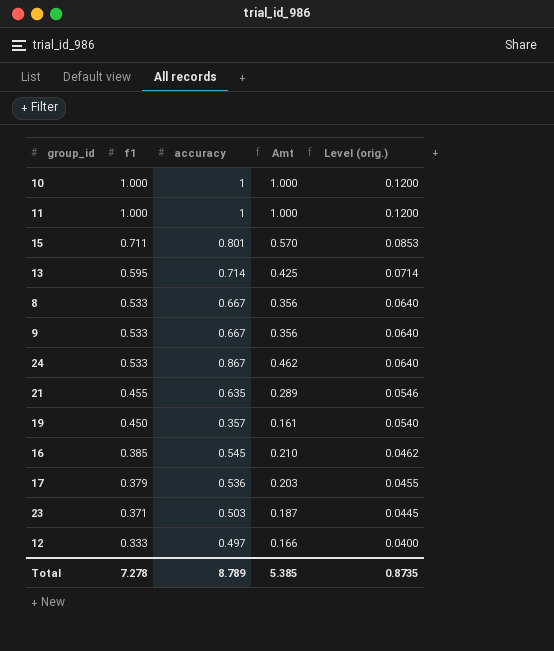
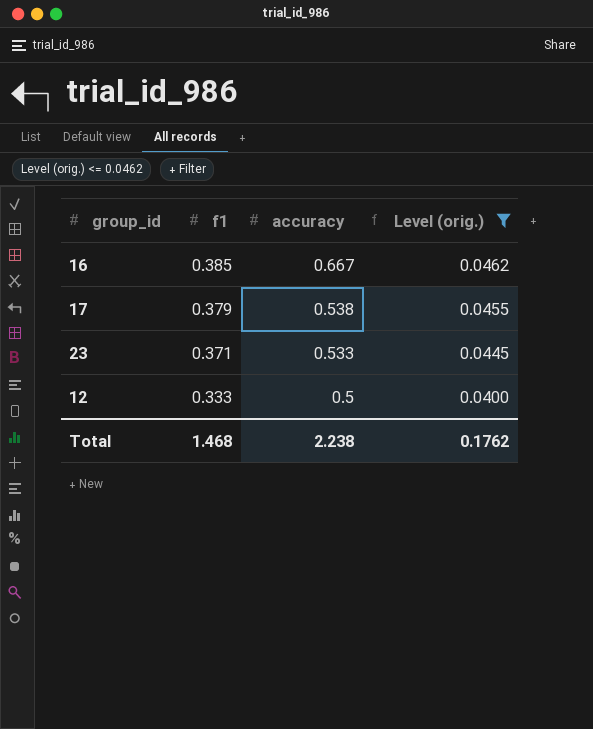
filter: none -> Level (orig.) <= 0.0462
column Amt | formula: [f1] * [accuracy] -> none
16 | accuracy: 0.545 -> 0.667
17 | accuracy: 0.536 -> 0.538
23 | accuracy: 0.503 -> 0.533
12 | accuracy: 0.497 -> 0.5
Total | f1: 7.278 -> 1.468
Total | accuracy: 8.789 -> 2.238
Total | Level (orig.): 0.8735 -> 0.1762

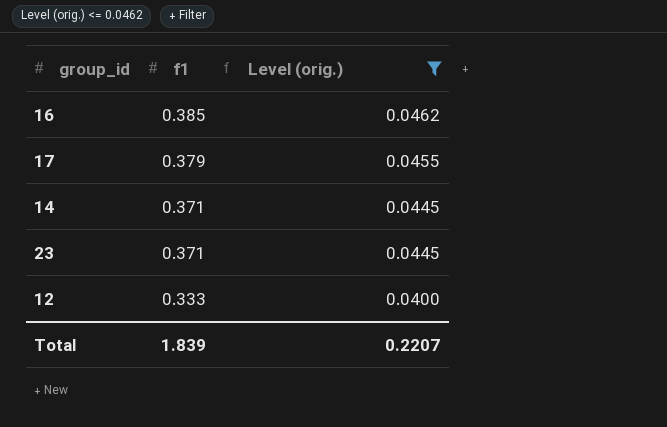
column accuracy | position: 3 -> none
row 14: none -> 0.371 | 0.0445
Total | f1: 1.468 -> 1.839
Total | Level (orig.): 0.1762 -> 0.2207

